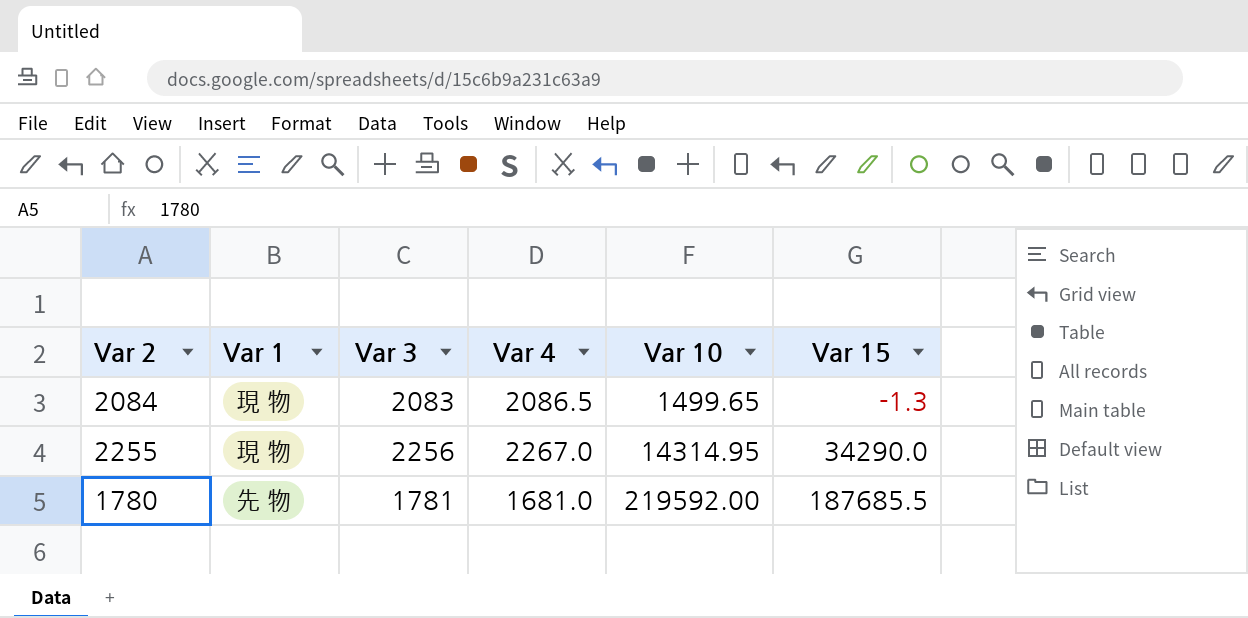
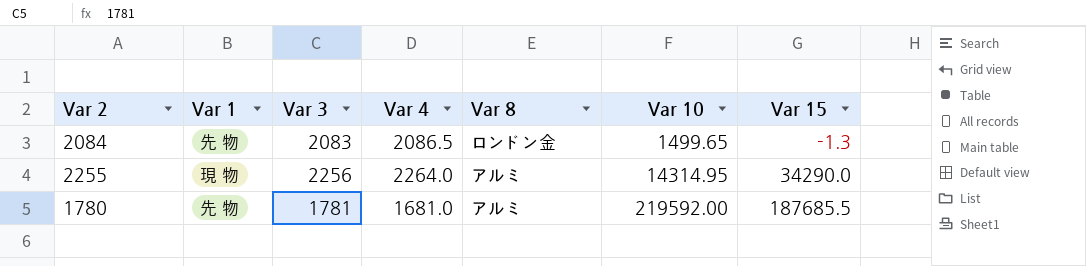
column Var 8 | position: none -> 5
2084 | Var 1: 現 物 -> 先 物
2255 | Var 4: 2267.0 -> 2264.0

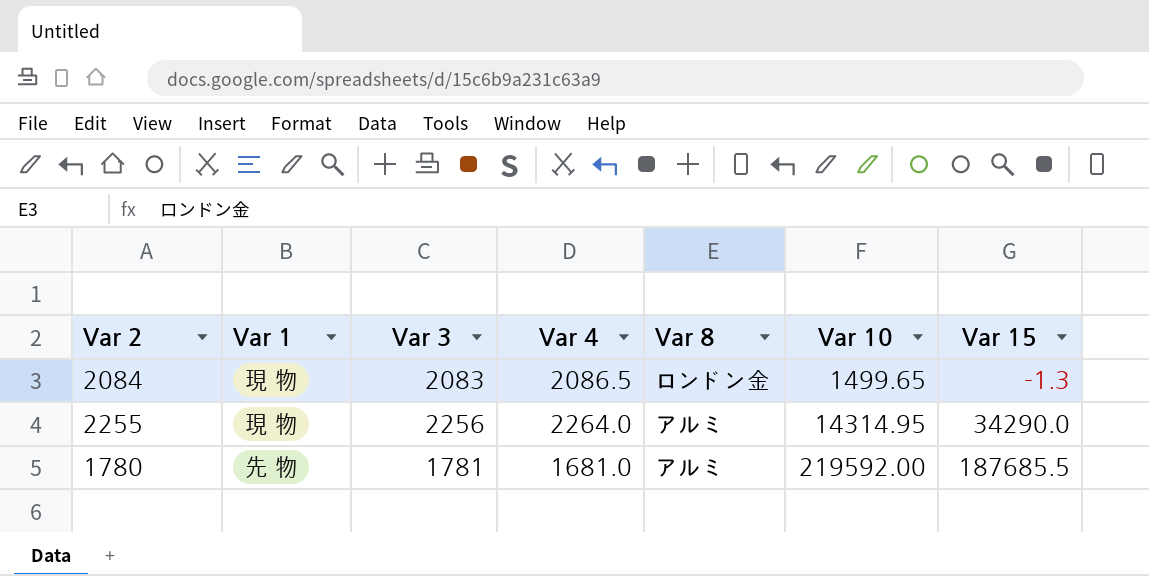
2084 | Var 1: 先 物 -> 現 物

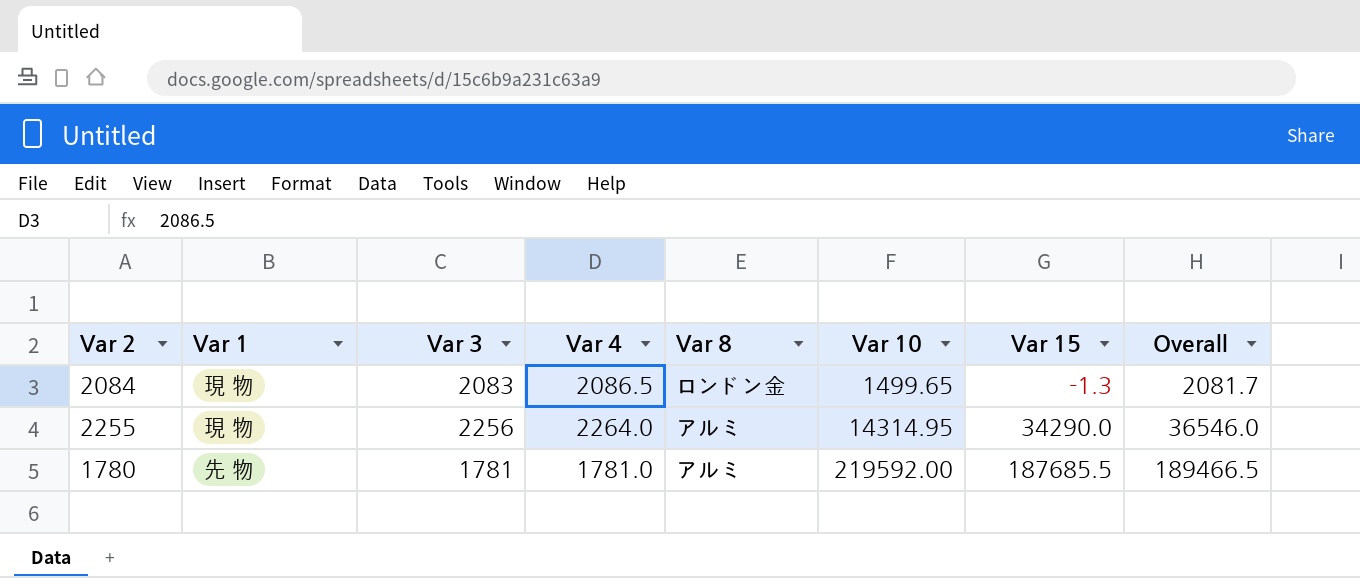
column Overall | formula: none -> [Var 3] + [Var 15]
1780 | Var 4: 1681.0 -> 1781.0

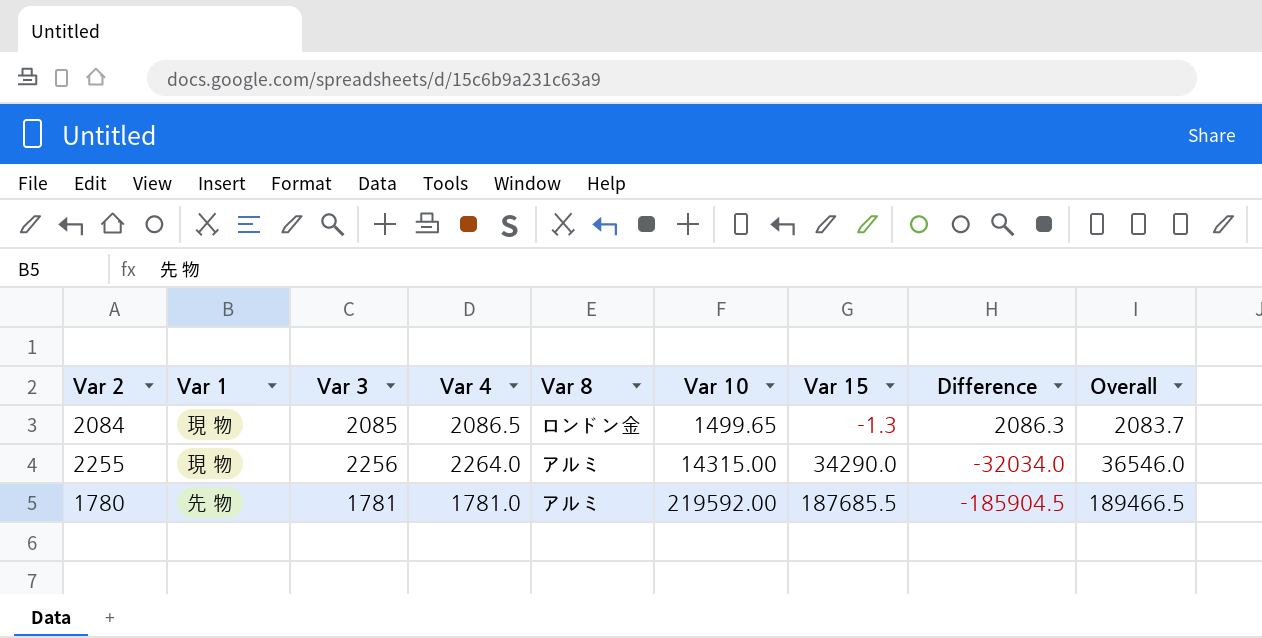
column Difference | formula: none -> [Var 3] - [Var 15]
2084 | Var 3: 2083 -> 2085
2084 | Overall: 2081.7 -> 2083.7
2255 | Var 10: 14314.95 -> 14315.00

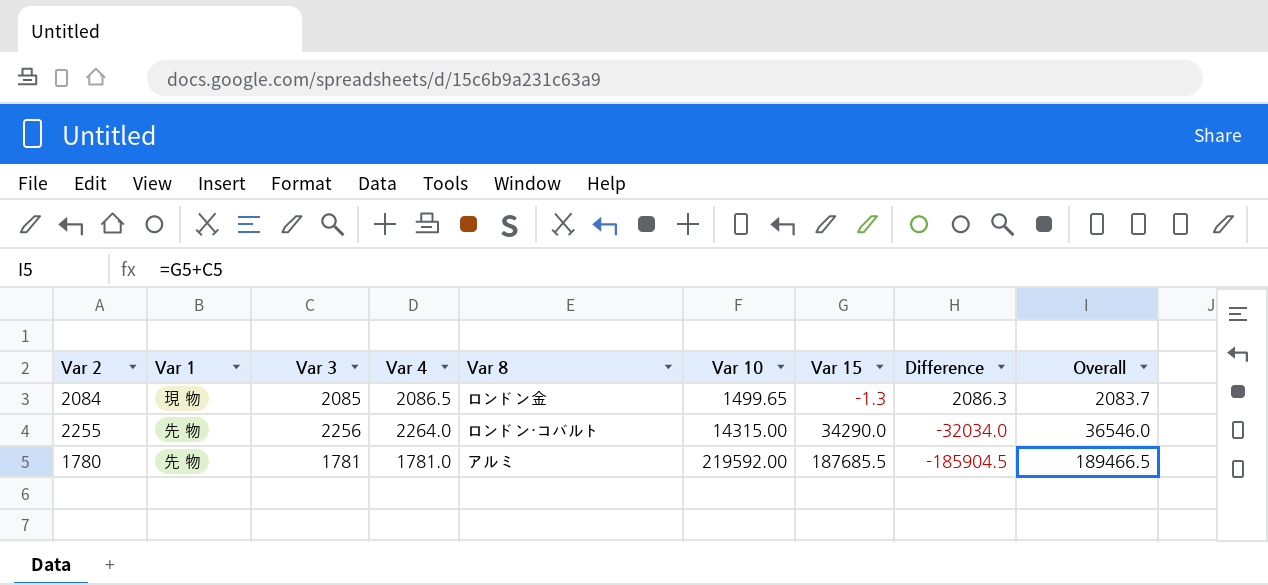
2255 | Var 1: 現 物 -> 先 物
2255 | Var 8: アルミ -> ロンドン・コバルト

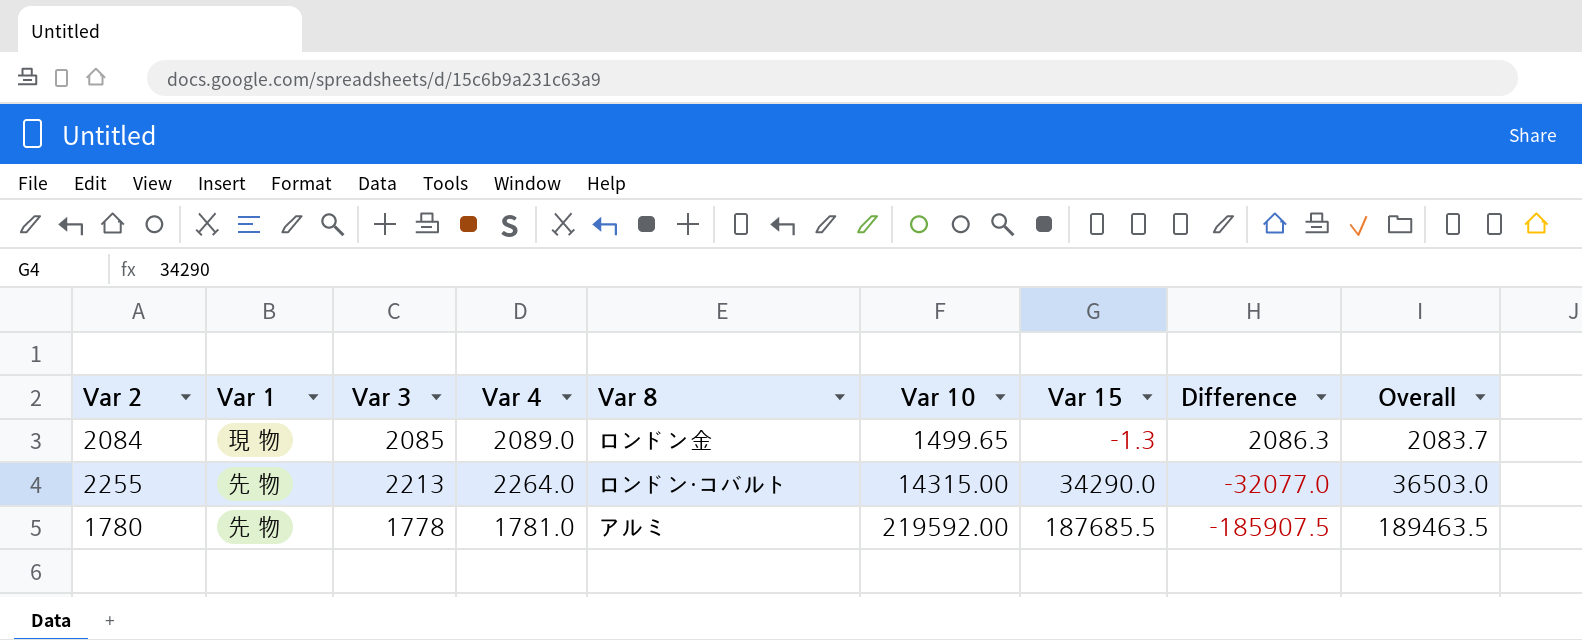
2084 | Var 4: 2086.5 -> 2089.0
2255 | Var 3: 2256 -> 2213
2255 | Difference: -32034.0 -> -32077.0
2255 | Overall: 36546.0 -> 36503.0
1780 | Var 3: 1781 -> 1778
1780 | Difference: -185904.5 -> -185907.5
1780 | Overall: 189466.5 -> 189463.5

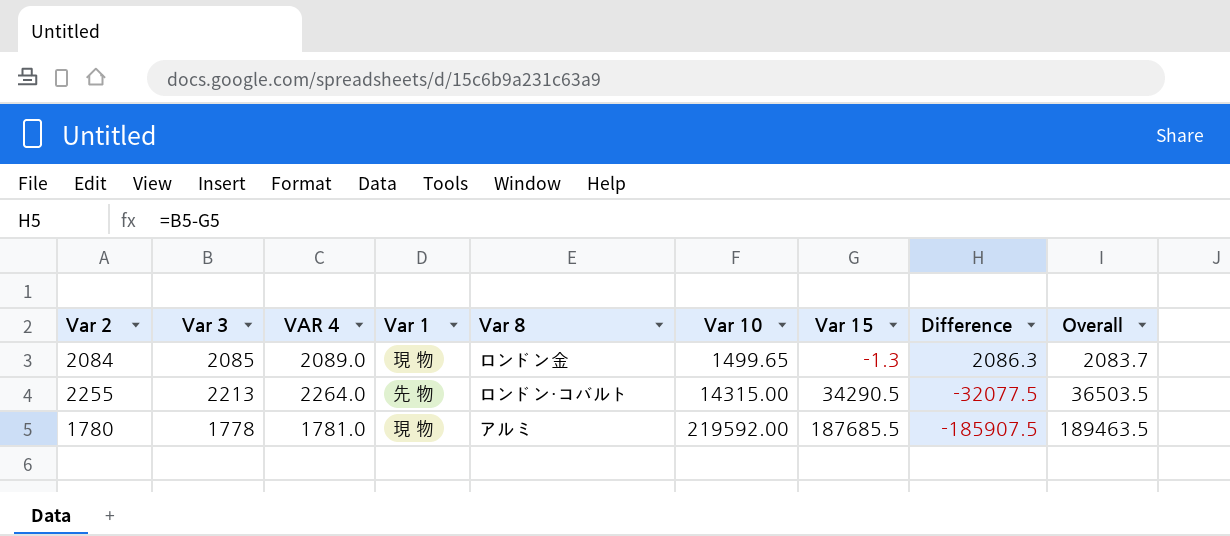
column name: Var 4 -> VAR 4
column Var 1 | position: 2 -> 4
2255 | Var 15: 34290.0 -> 34290.5
2255 | Difference: -32077.0 -> -32077.5
2255 | Overall: 36503.0 -> 36503.5
1780 | Var 1: 先 物 -> 現 物

